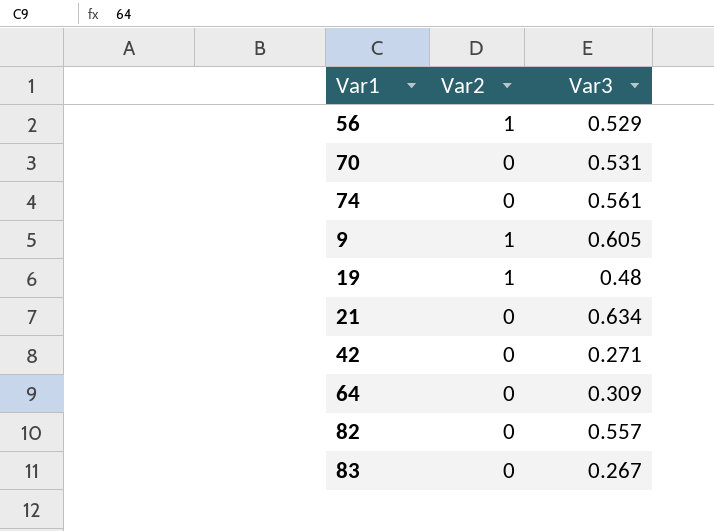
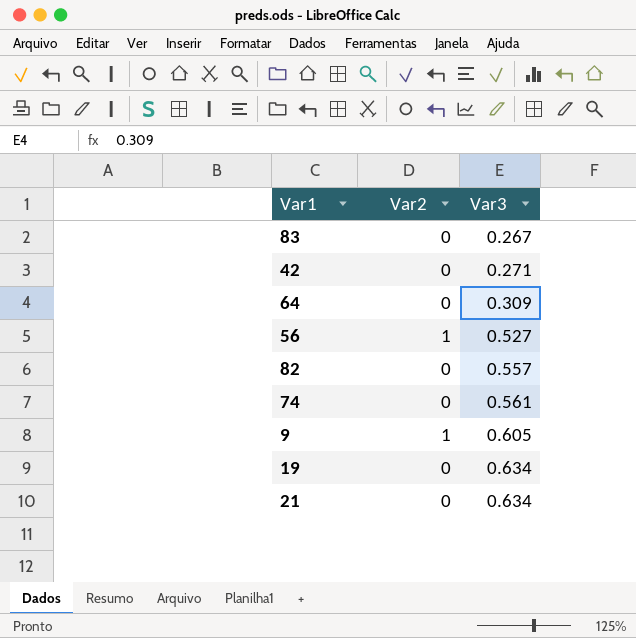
row order: none -> Var3 ascending
row 70: 0 | 0.531 -> none
56 | Var3: 0.529 -> 0.527
19 | Var2: 1 -> 0
19 | Var3: 0.48 -> 0.634

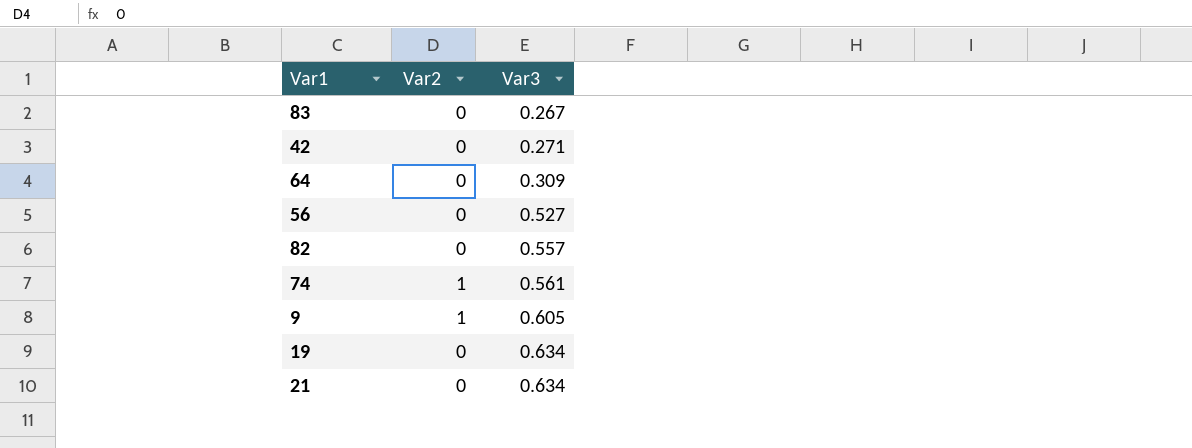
56 | Var2: 1 -> 0
74 | Var2: 0 -> 1

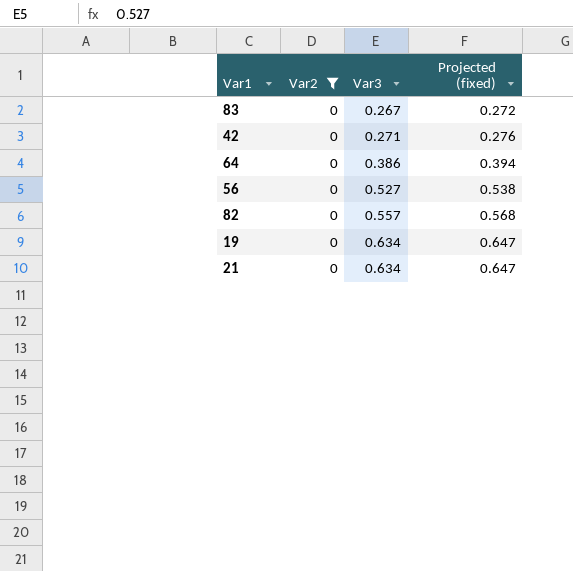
filter: none -> Var2 = 0
column Projected (fixed) | formula: none -> [Var3] * 1.02
64 | Var3: 0.309 -> 0.386

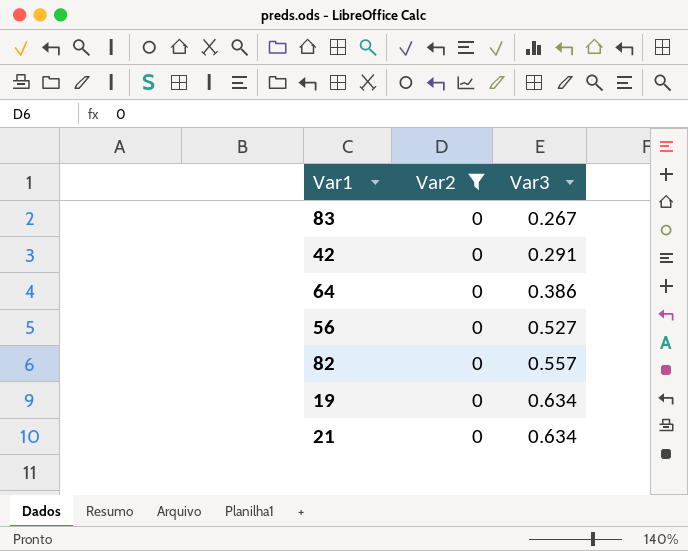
column Projected (fixed) | formula: [Var3] * 1.02 -> none
42 | Var3: 0.271 -> 0.291

